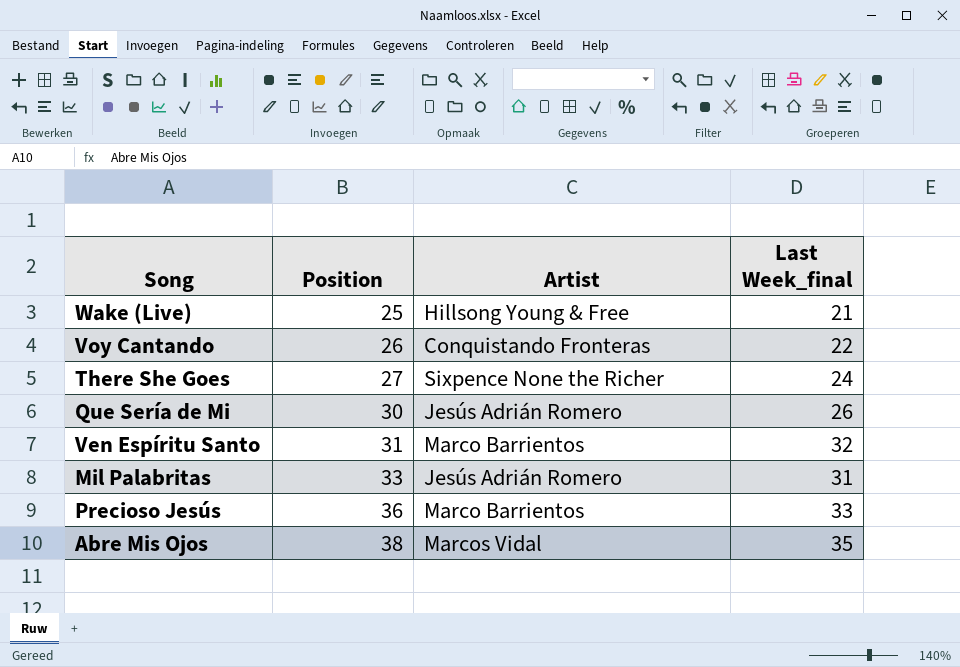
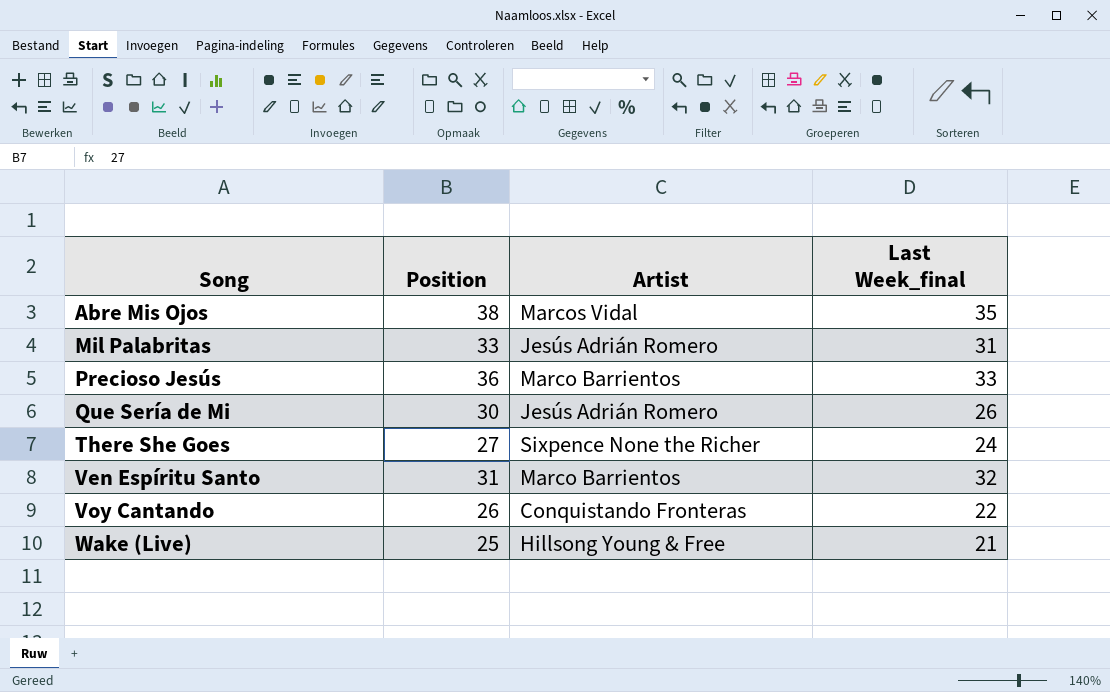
row order: Position ascending -> Song ascending

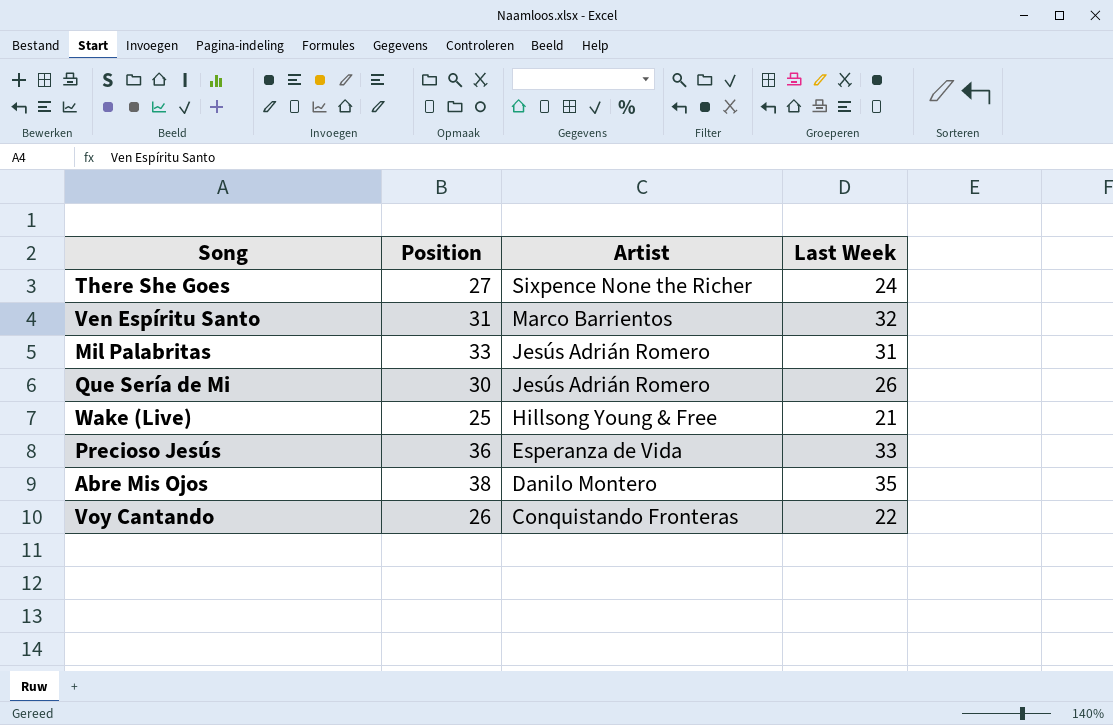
row order: Song ascending -> Artist descending
column name: Last Week_final -> Last Week
Precioso Jesús | Artist: Marco Barrientos -> Esperanza de Vida
Abre Mis Ojos | Artist: Marcos Vidal -> Danilo Montero

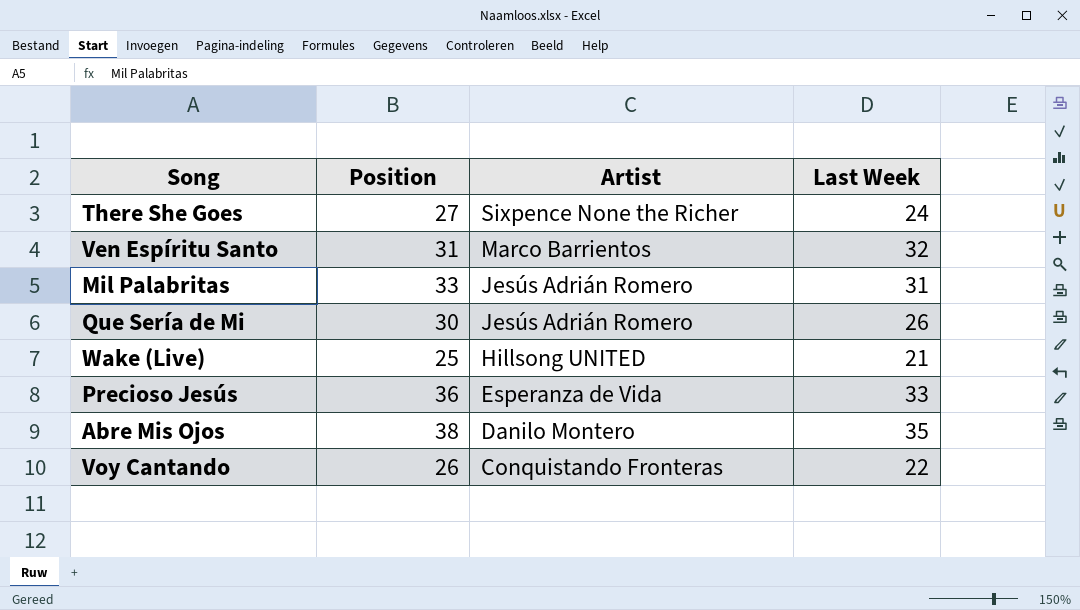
Wake (Live) | Artist: Hillsong Young & Free -> Hillsong UNITED

